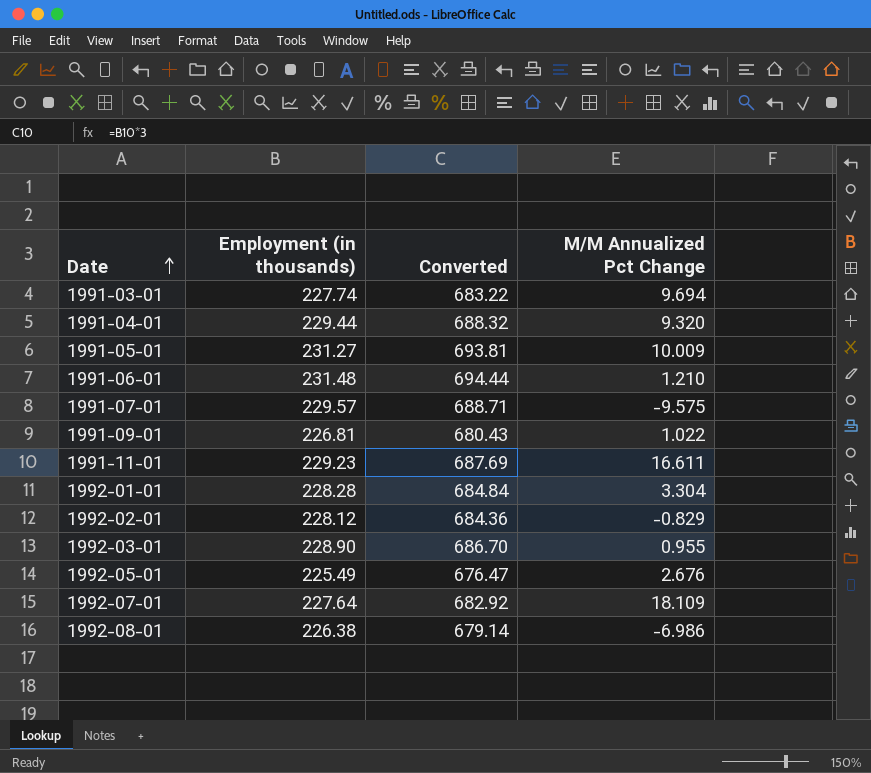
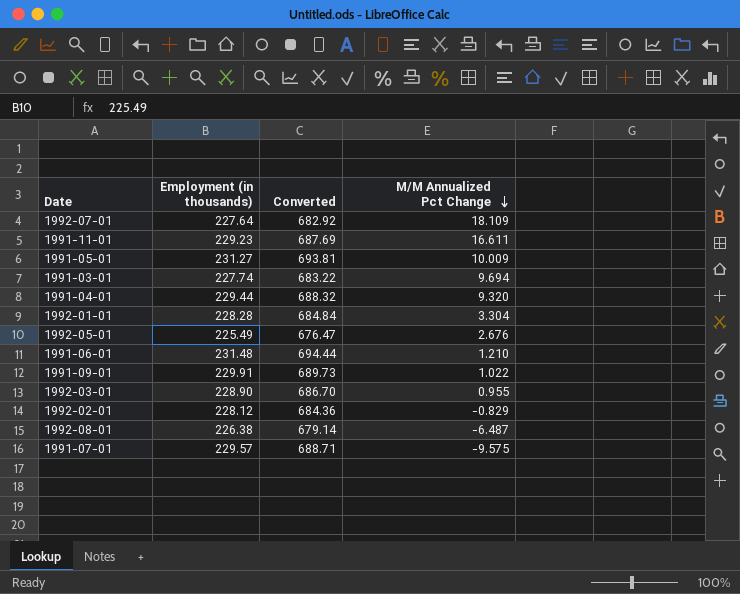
row order: Date ascending -> M/M Annualized Pct Change descending
1991-09-01 | Employment (in thousands): 226.81 -> 229.91
1991-09-01 | Converted: 680.43 -> 689.73
1992-08-01 | M/M Annualized Pct Change: -6.986 -> -6.487

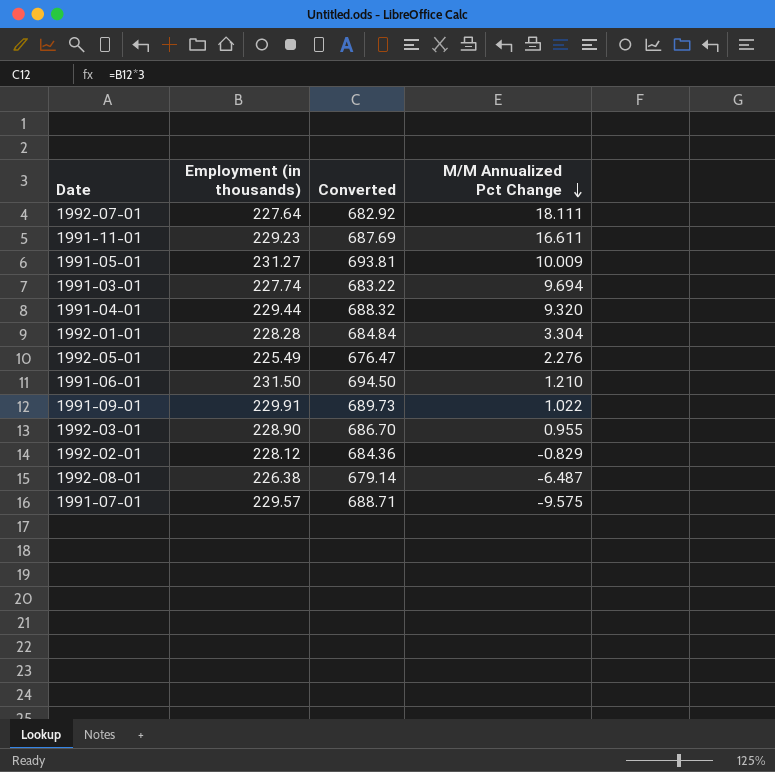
1992-07-01 | M/M Annualized Pct Change: 18.109 -> 18.111
1992-05-01 | M/M Annualized Pct Change: 2.676 -> 2.276
1991-06-01 | Employment (in thousands): 231.48 -> 231.50
1991-06-01 | Converted: 694.44 -> 694.50

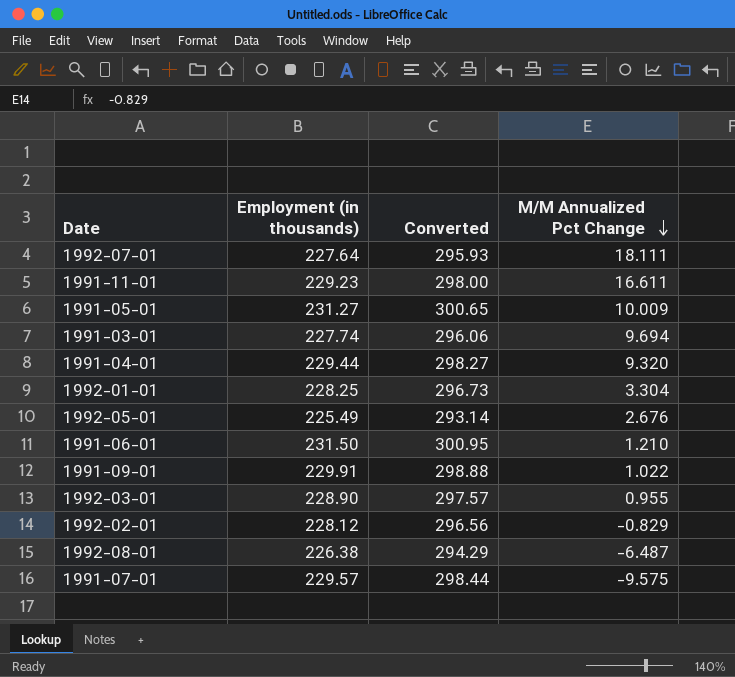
column Converted | formula: [Employment (in thousands)] * 3 -> [Employment (in thousands)] * 1.3
1992-01-01 | Employment (in thousands): 228.28 -> 228.25
1992-05-01 | M/M Annualized Pct Change: 2.276 -> 2.676

